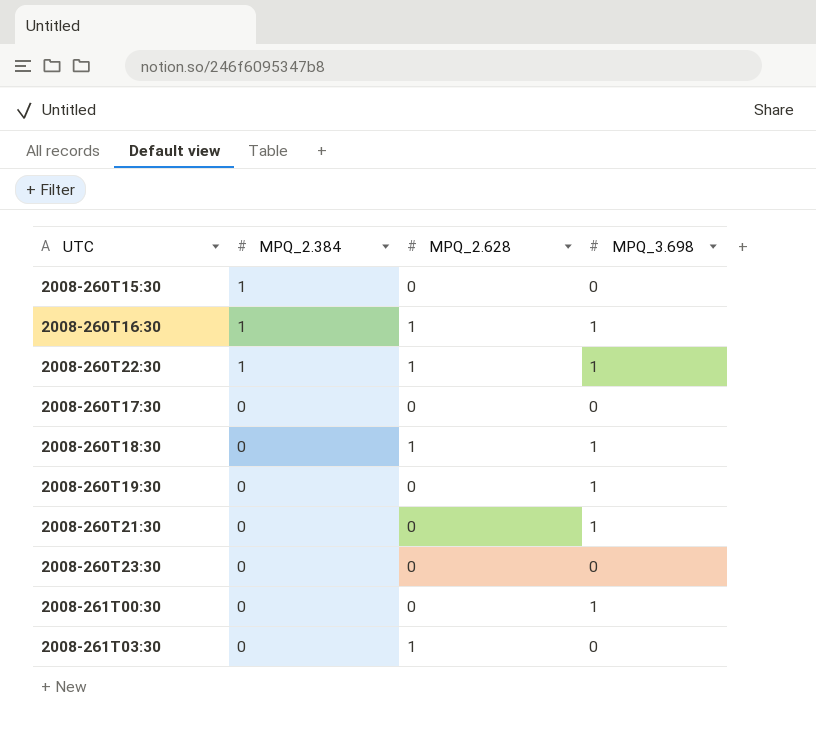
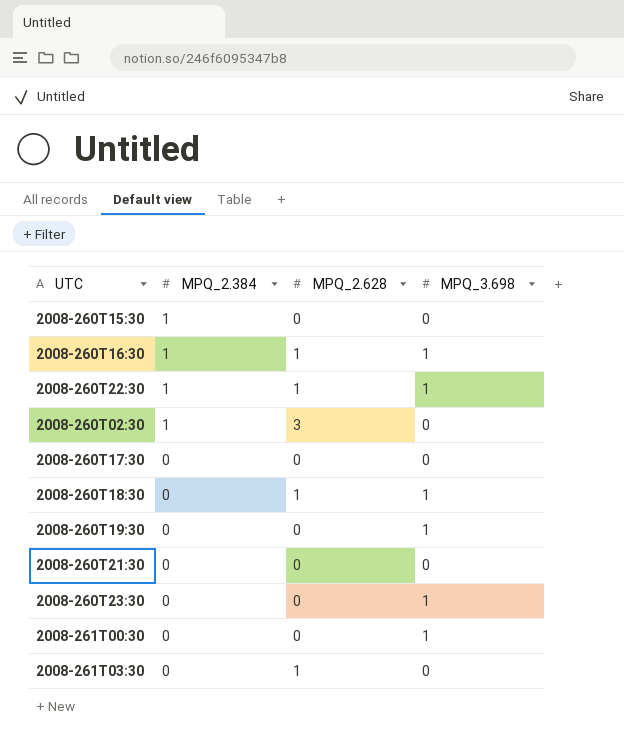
row 2008-260T02:30: none -> 1 | 3 | 0
2008-260T21:30 | MPQ_3.698: 1 -> 0
2008-260T23:30 | MPQ_3.698: 0 -> 1

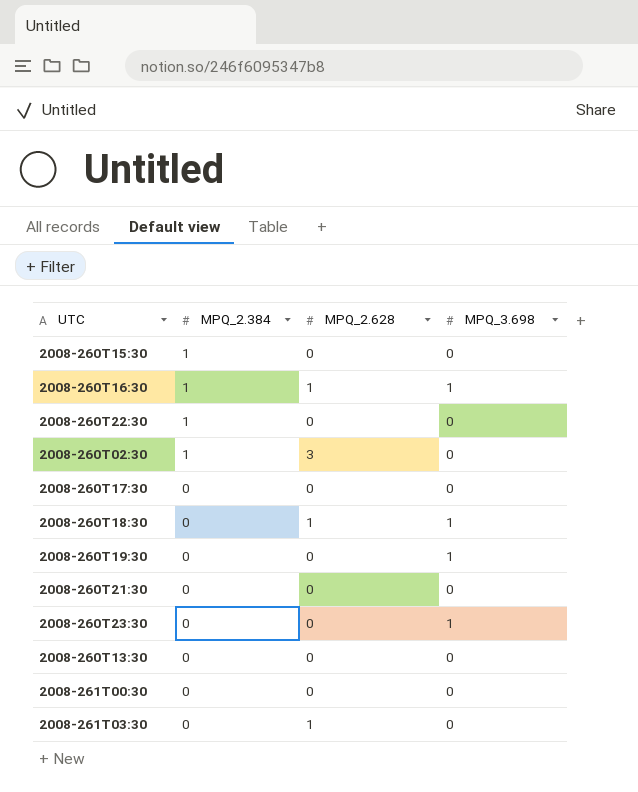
2008-260T22:30 | MPQ_2.628: 1 -> 0
2008-260T22:30 | MPQ_3.698: 1 -> 0
row 2008-260T13:30: none -> 0 | 0 | 0
2008-261T00:30 | MPQ_3.698: 1 -> 0

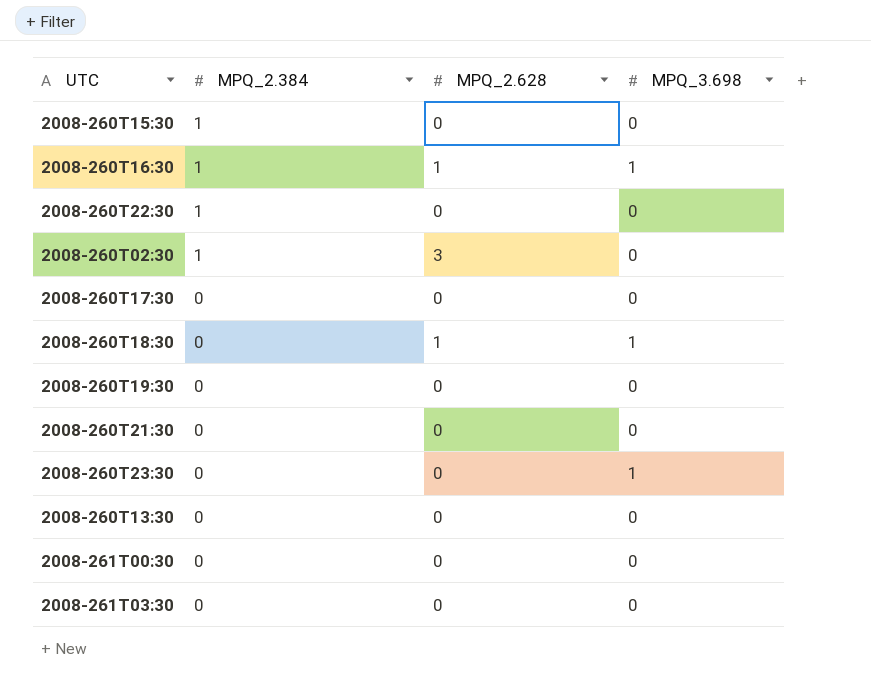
2008-260T19:30 | MPQ_3.698: 1 -> 0
2008-261T03:30 | MPQ_2.628: 1 -> 0

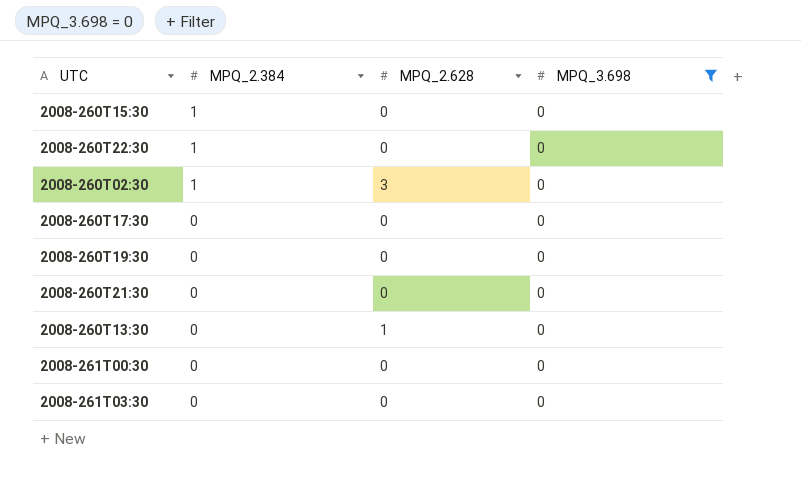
filter: none -> MPQ_3.698 = 0
2008-260T13:30 | MPQ_2.628: 0 -> 1

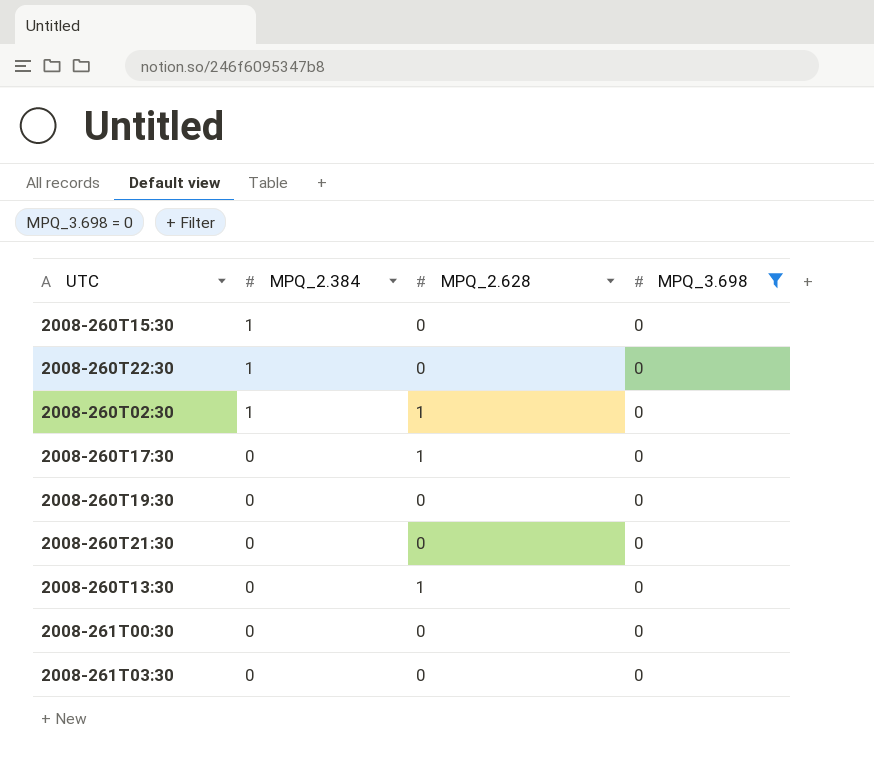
2008-260T02:30 | MPQ_2.628: 3 -> 1
2008-260T17:30 | MPQ_2.628: 0 -> 1

